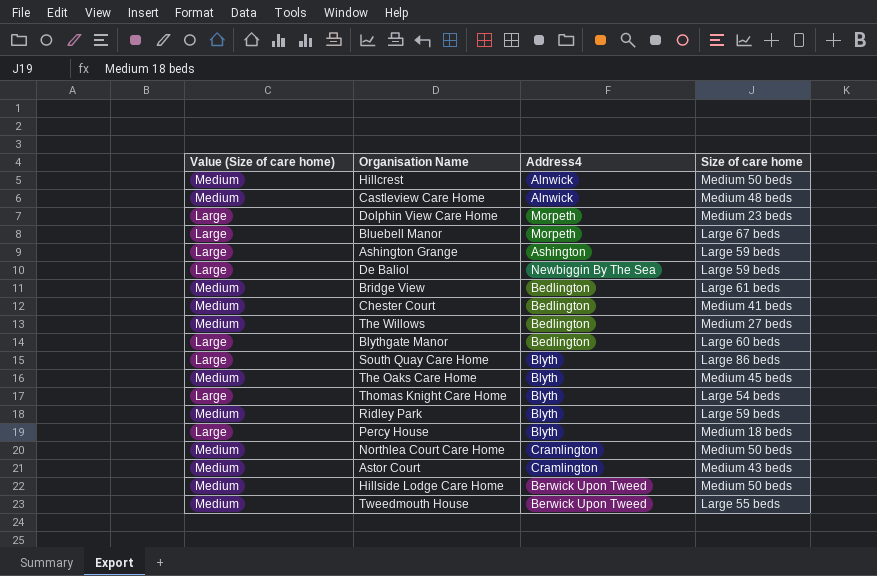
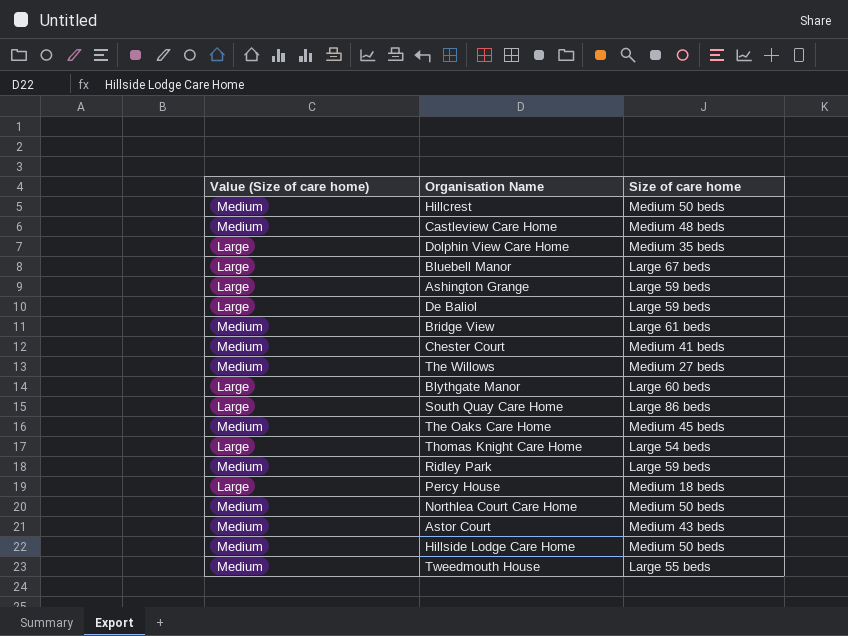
column Address4 | position: 3 -> none
Dolphin View Care Home | Size of care home: Medium 23 beds -> Medium 35 beds

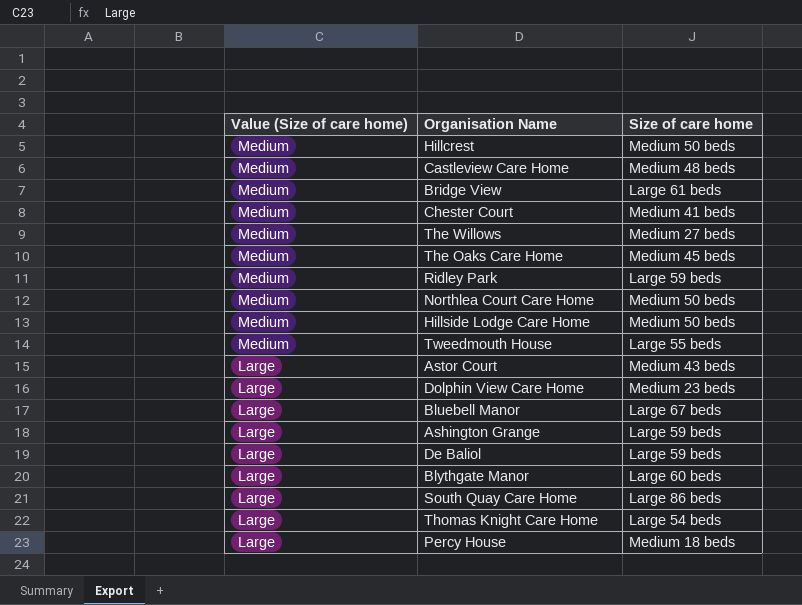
row order: none -> Value (Size of care home) descending
Astor Court | Value (Size of care home): Medium -> Large
Dolphin View Care Home | Size of care home: Medium 35 beds -> Medium 23 beds

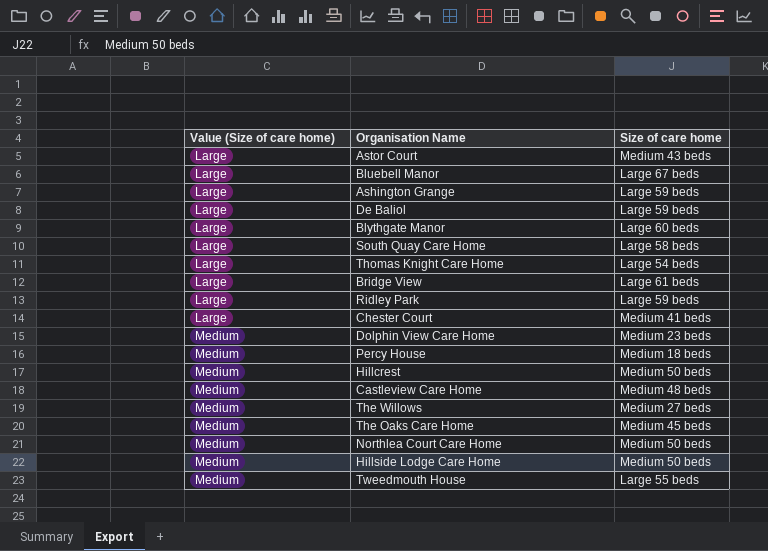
row order: Value (Size of care home) descending -> Value (Size of care home) ascending
South Quay Care Home | Size of care home: Large 86 beds -> Large 58 beds
Bridge View | Value (Size of care home): Medium -> Large
Ridley Park | Value (Size of care home): Medium -> Large
Chester Court | Value (Size of care home): Medium -> Large
Dolphin View Care Home | Value (Size of care home): Large -> Medium
Percy House | Value (Size of care home): Large -> Medium

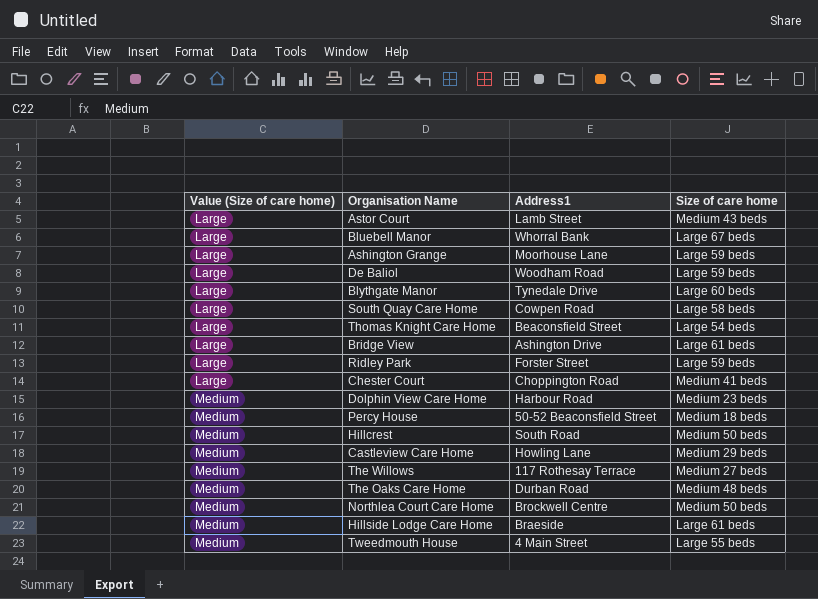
column Address1 | position: none -> 3
Castleview Care Home | Size of care home: Medium 48 beds -> Medium 29 beds
The Oaks Care Home | Size of care home: Medium 45 beds -> Medium 48 beds
Hillside Lodge Care Home | Size of care home: Medium 50 beds -> Large 61 beds

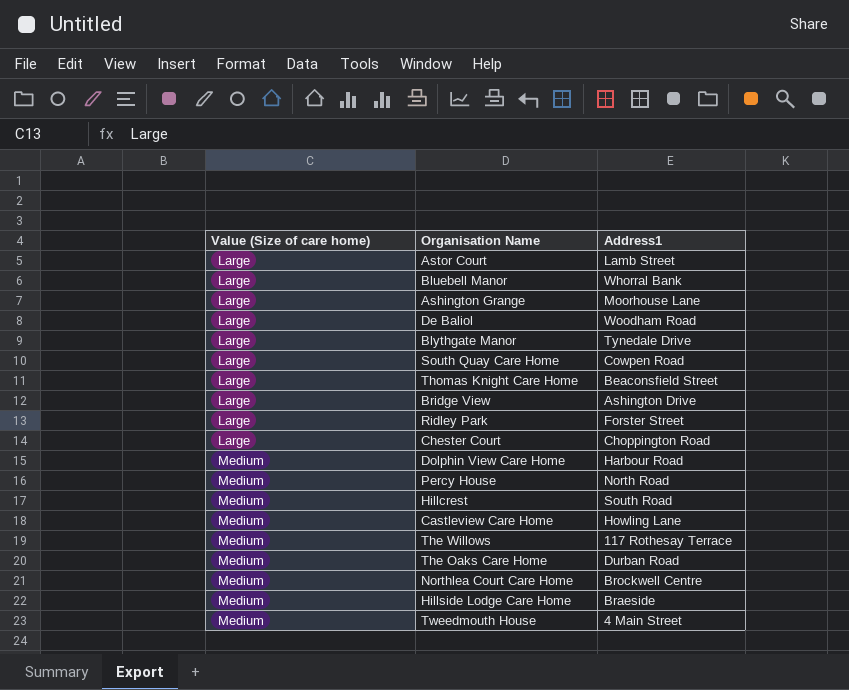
column Size of care home | position: 4 -> none
Percy House | Address1: 50-52 Beaconsfield Street -> North Road

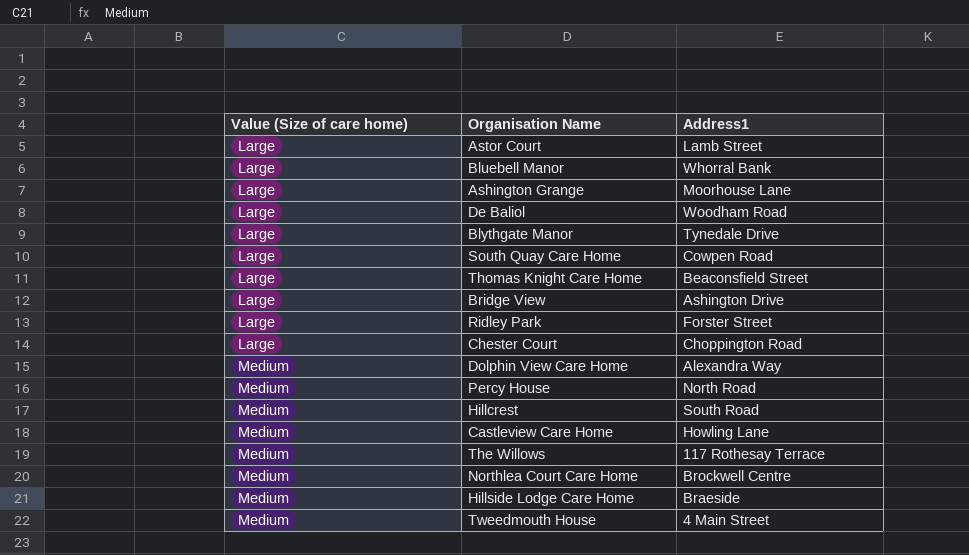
row The Oaks Care Home: Medium | Durban Road -> none
Dolphin View Care Home | Address1: Harbour Road -> Alexandra Way

